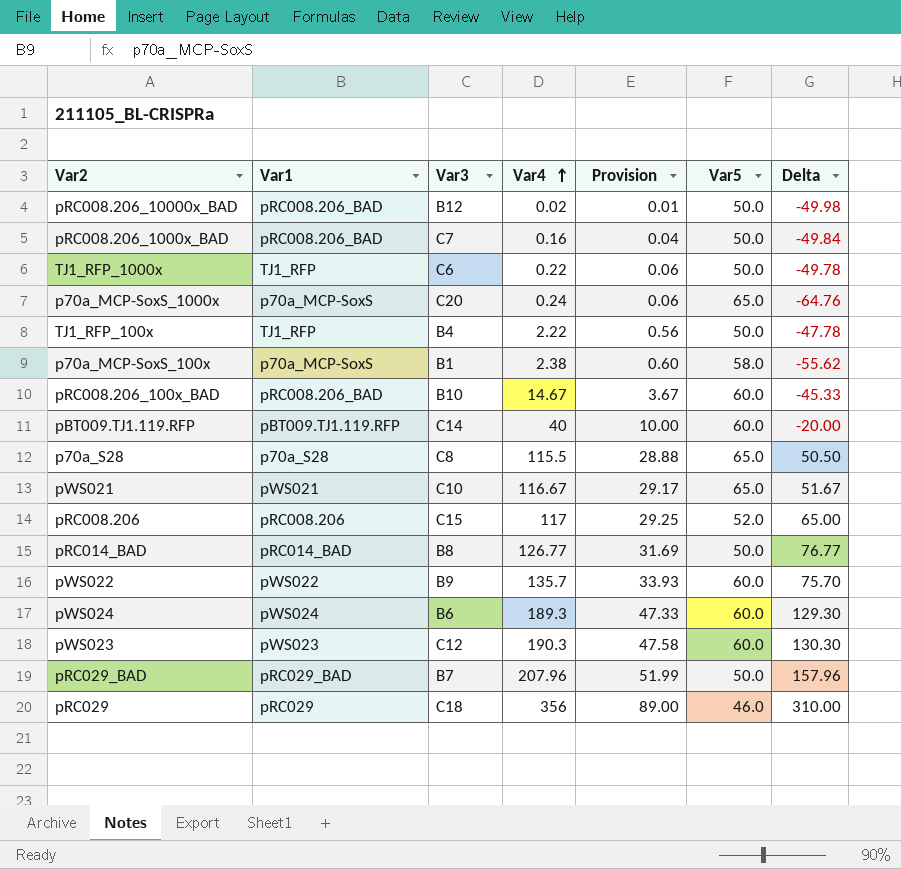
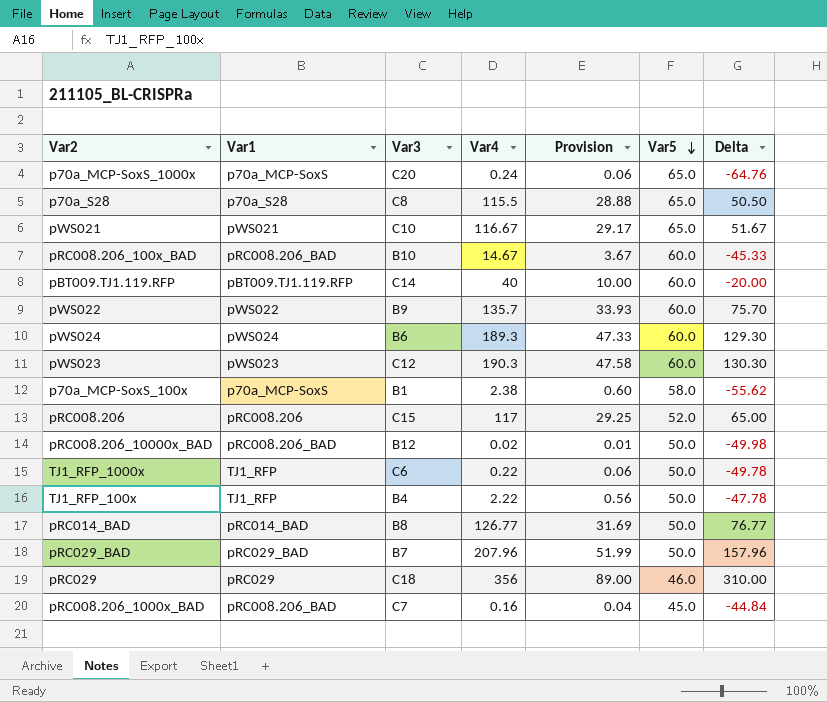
row order: Var4 ascending -> Var5 descending
pRC008.206_1000x_BAD | Var5: 50.0 -> 45.0
pRC008.206_1000x_BAD | Delta: -49.84 -> -44.84

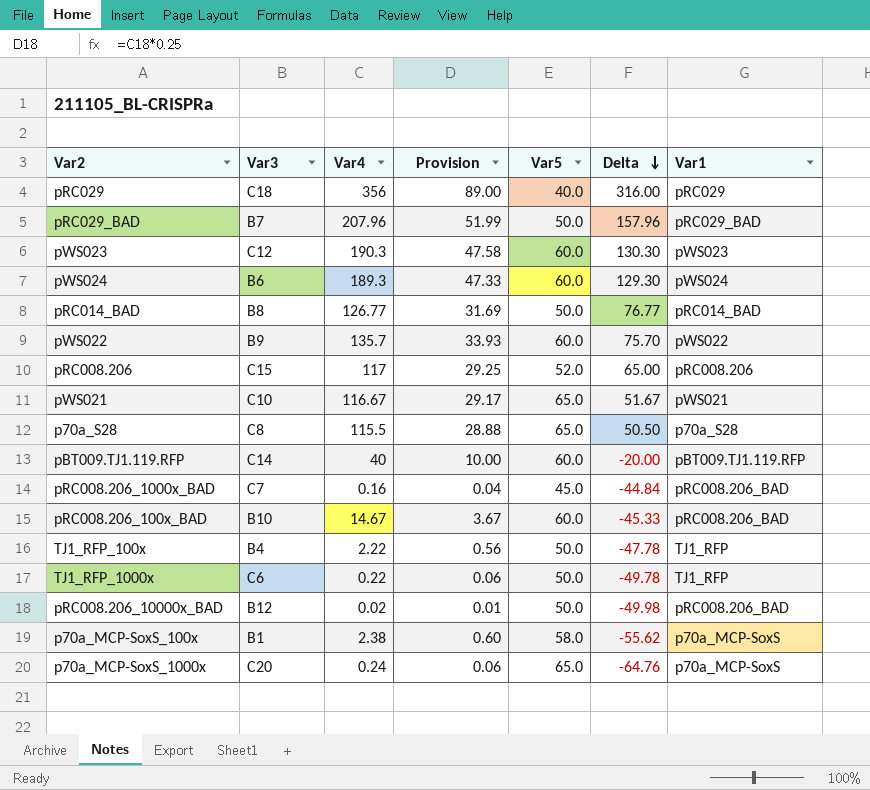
row order: Var5 descending -> Delta descending
column Var1 | position: 2 -> 7
pRC029 | Var5: 46.0 -> 40.0
pRC029 | Delta: 310.00 -> 316.00

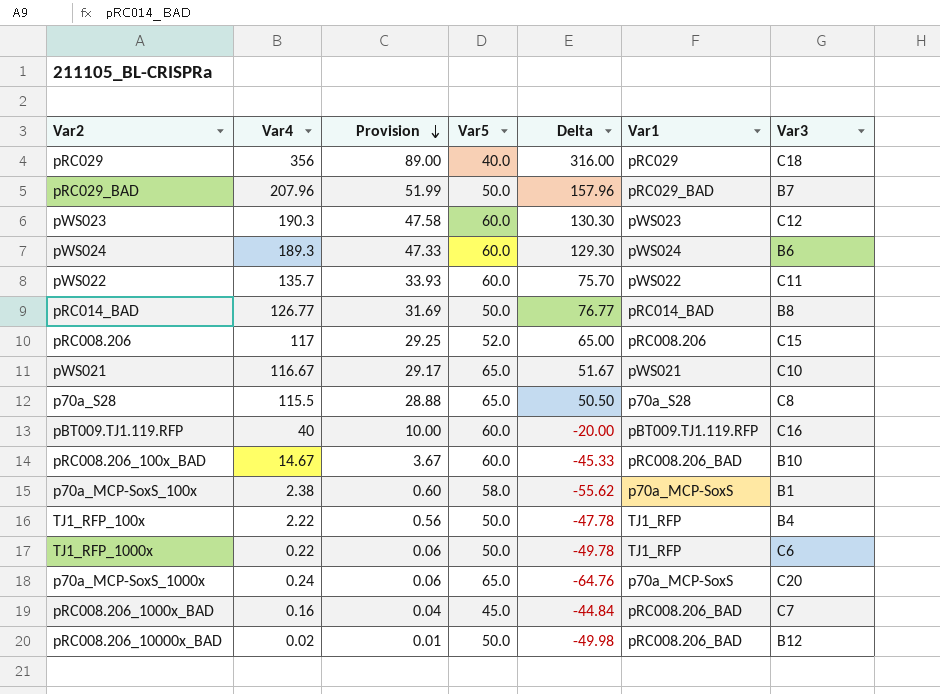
row order: Delta descending -> Provision descending
column Var3 | position: 2 -> 7
pWS022 | Var3: B9 -> C11
pBT009.TJ1.119.RFP | Var3: C14 -> C16

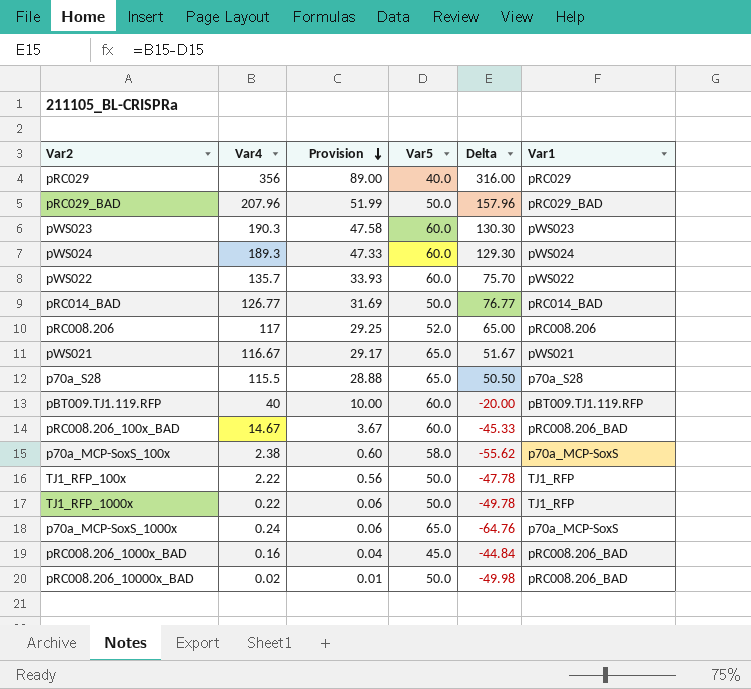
column Var3 | position: 7 -> none

